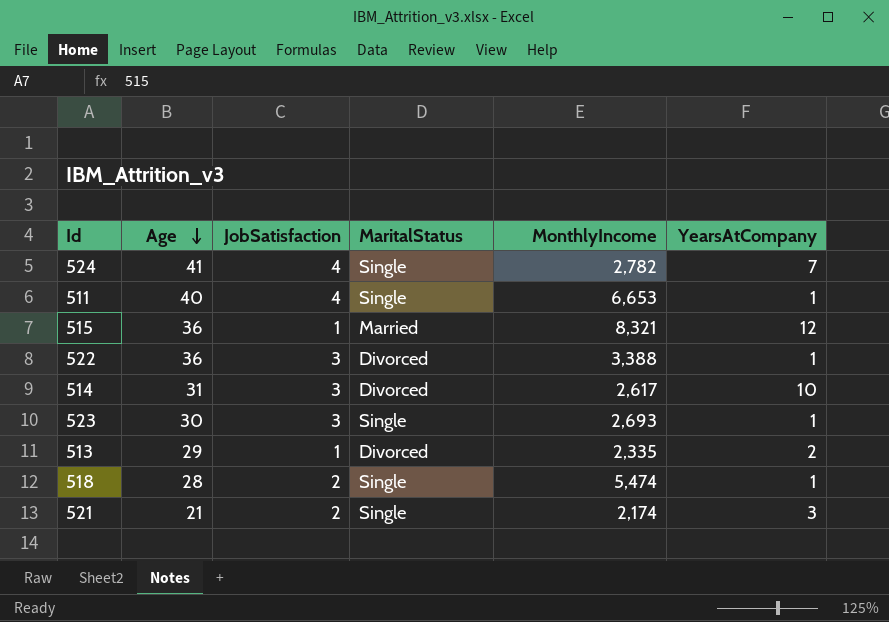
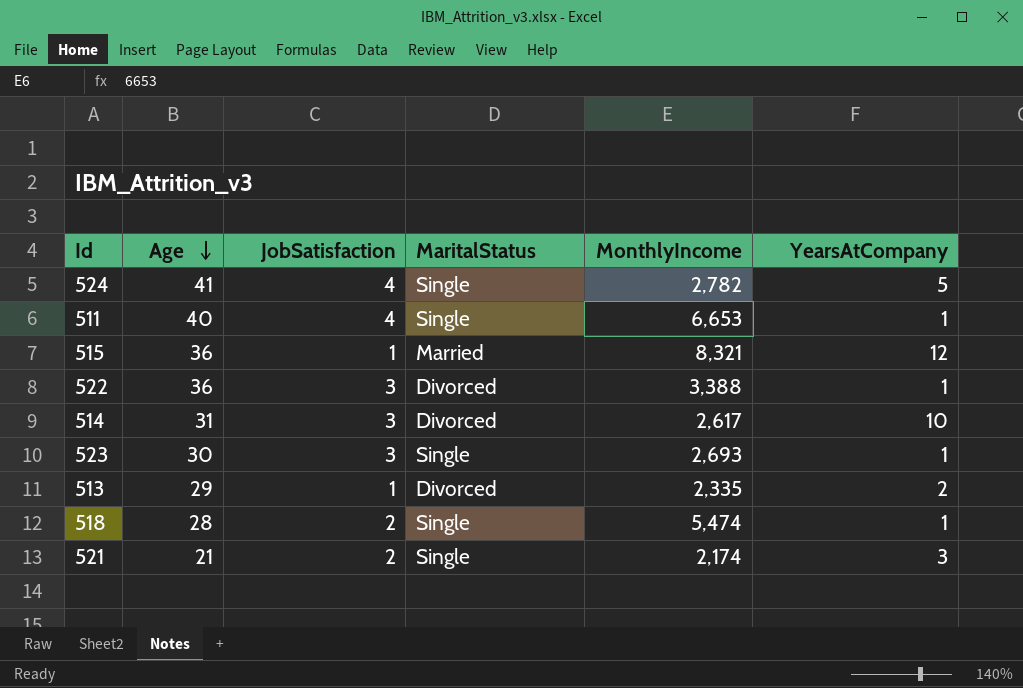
524 | YearsAtCompany: 7 -> 5

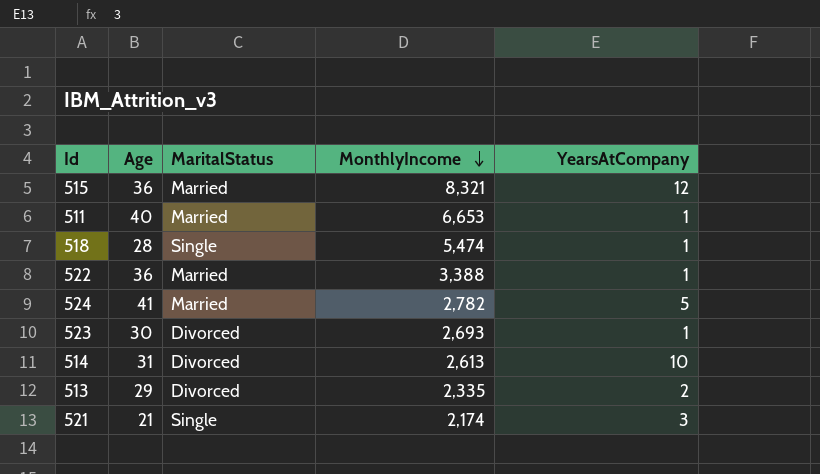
row order: Age descending -> MonthlyIncome descending
column JobSatisfaction | position: 3 -> none
511 | MaritalStatus: Single -> Married
522 | MaritalStatus: Divorced -> Married
524 | MaritalStatus: Single -> Married
523 | MaritalStatus: Single -> Divorced
514 | MonthlyIncome: 2,617 -> 2,613

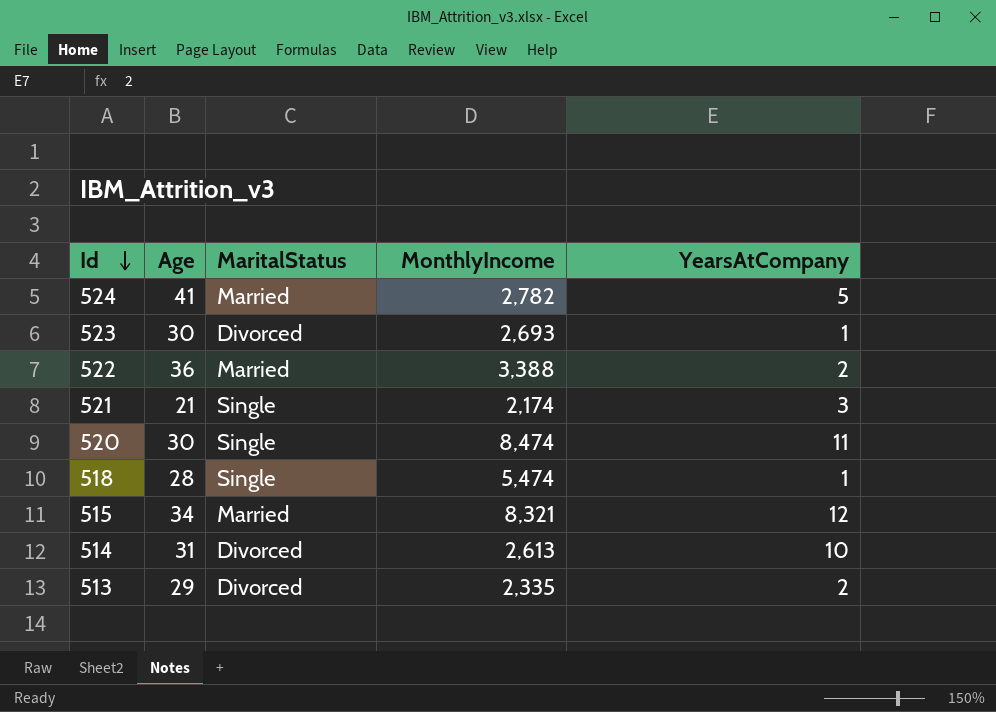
row order: MonthlyIncome descending -> Id descending
row 511: 40 | Married | 6,653 | 1 -> none
522 | YearsAtCompany: 1 -> 2
row 520: none -> 30 | Single | 8,474 | 11
515 | Age: 36 -> 34

